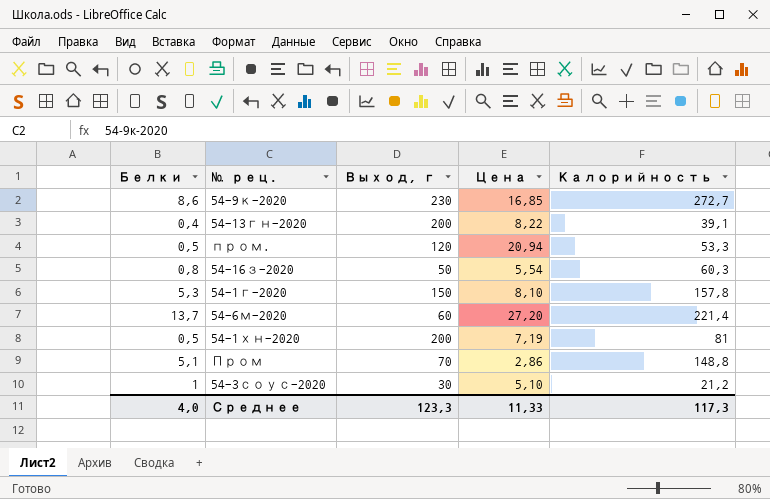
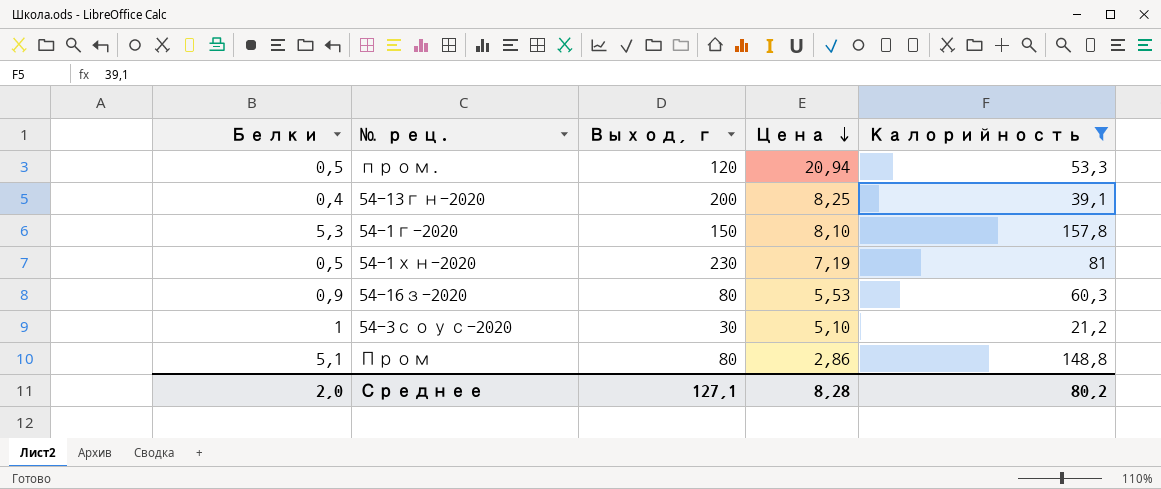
filter: none -> Калорийность <= 157,8
row order: none -> Цена descending
54-13гн-2020 | Цена: 8,22 -> 8,25
54-1хн-2020 | Выход, г: 200 -> 230
54-16з-2020 | Белки: 0,8 -> 0,9
54-16з-2020 | Выход, г: 50 -> 80
54-16з-2020 | Цена: 5,54 -> 5,53
Пром | Выход, г: 70 -> 80
Среднее | Белки: 4,0 -> 2,0
Среднее | Выход, г: 123,3 -> 127,1
Среднее | Цена: 11,33 -> 8,28
Среднее | Калорийность: 117,3 -> 80,2

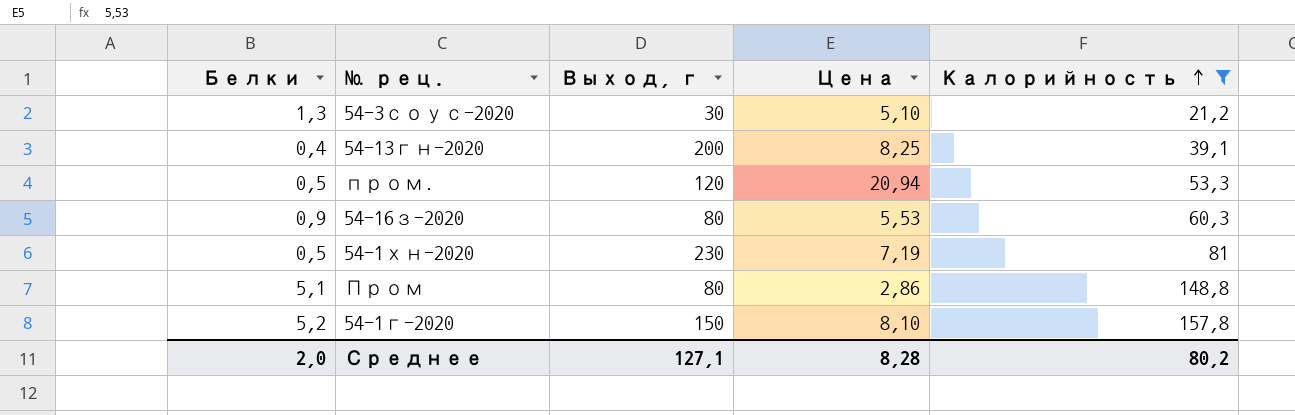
row order: Цена descending -> Калорийность ascending
54-3соус-2020 | Белки: 1 -> 1,3
54-1г-2020 | Белки: 5,3 -> 5,2

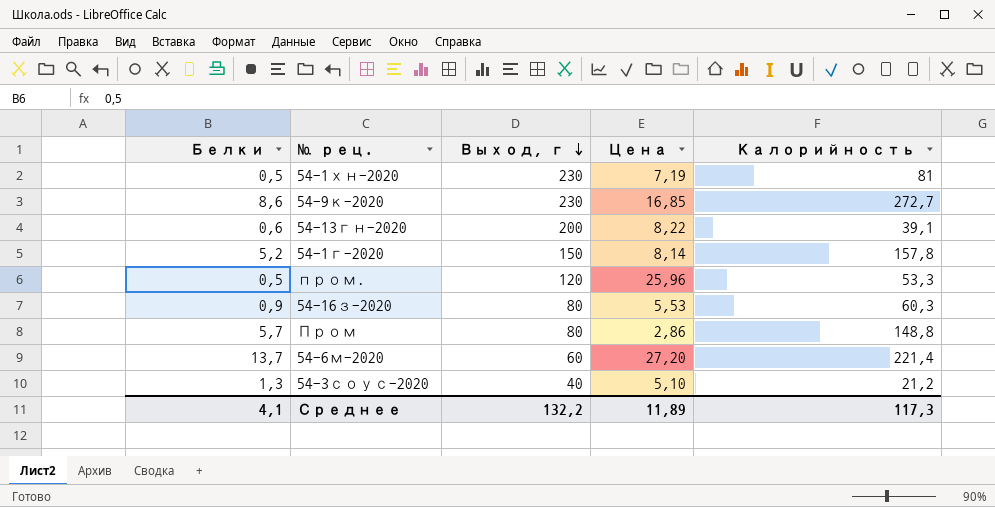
filter: Калорийность <= 157,8 -> none
row order: Калорийность ascending -> Выход, г descending
54-13гн-2020 | Белки: 0,4 -> 0,6
54-13гн-2020 | Цена: 8,25 -> 8,22
54-1г-2020 | Цена: 8,10 -> 8,14
пром. | Цена: 20,94 -> 25,96
Пром | Белки: 5,1 -> 5,7
54-3соус-2020 | Выход, г: 30 -> 40
Среднее | Белки: 2,0 -> 4,1
Среднее | Выход, г: 127,1 -> 132,2
Среднее | Цена: 8,28 -> 11,89
Среднее | Калорийность: 80,2 -> 117,3

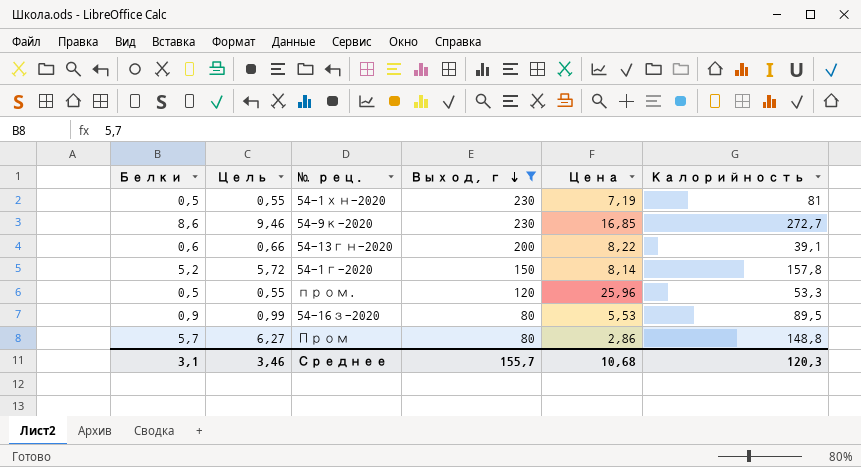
filter: none -> Выход, г >= 80
column Цель | formula: none -> [Белки] * 1,1
54-16з-2020 | Калорийность: 60,3 -> 89,5
Среднее | Белки: 4,1 -> 3,1
Среднее | Выход, г: 132,2 -> 155,7
Среднее | Цена: 11,89 -> 10,68
Среднее | Калорийность: 117,3 -> 120,3

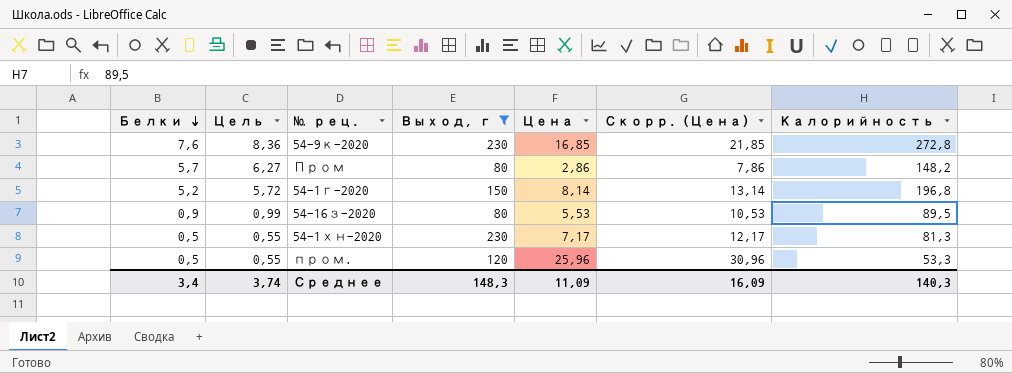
row order: Выход, г descending -> Белки descending
column Скорр. (Цена) | formula: none -> [Цена] + 5
row 54-13гн-2020: 0,6 | 0,66 | 200 | 8,22 | 39,1 -> none
54-9к-2020 | Белки: 8,6 -> 7,6
54-9к-2020 | Цель: 9,46 -> 8,36
54-9к-2020 | Калорийность: 272,7 -> 272,8
Пром | Калорийность: 148,8 -> 148,2
54-1г-2020 | Калорийность: 157,8 -> 196,8
54-1хн-2020 | Цена: 7,19 -> 7,17
54-1хн-2020 | Калорийность: 81 -> 81,3
Среднее | Белки: 3,1 -> 3,4
Среднее | Цель: 3,46 -> 3,74
Среднее | Выход, г: 155,7 -> 148,3
Среднее | Цена: 10,68 -> 11,09
Среднее | Калорийность: 120,3 -> 140,3

